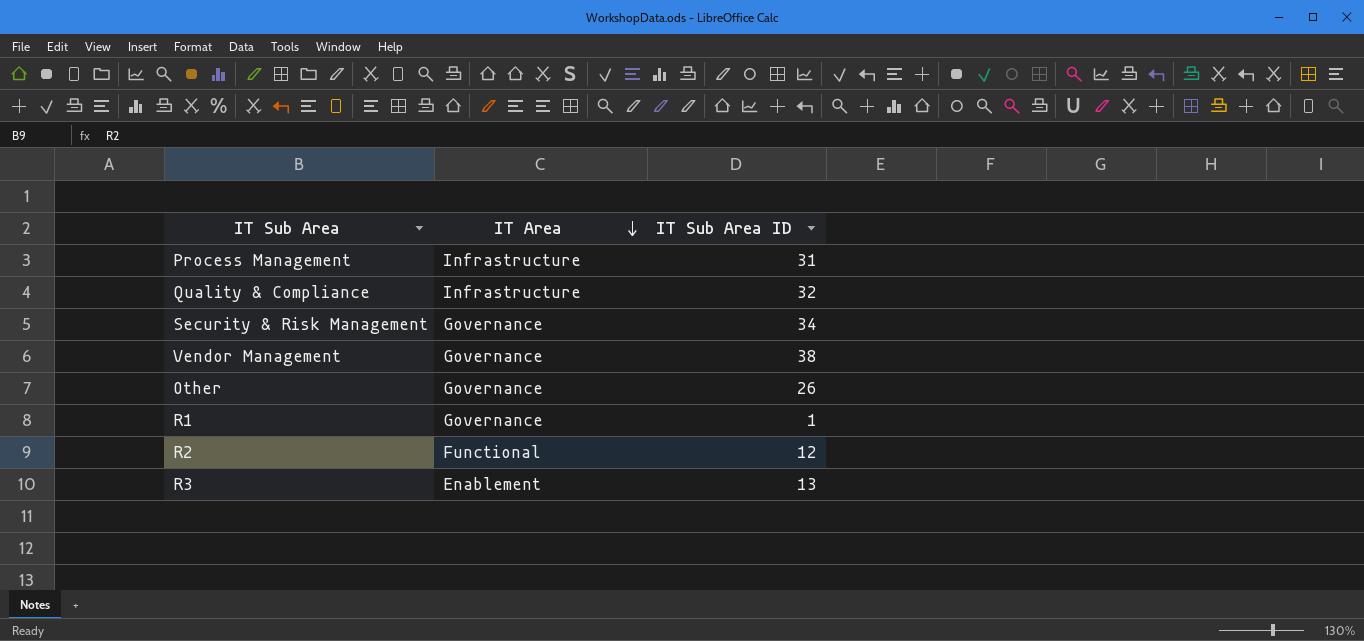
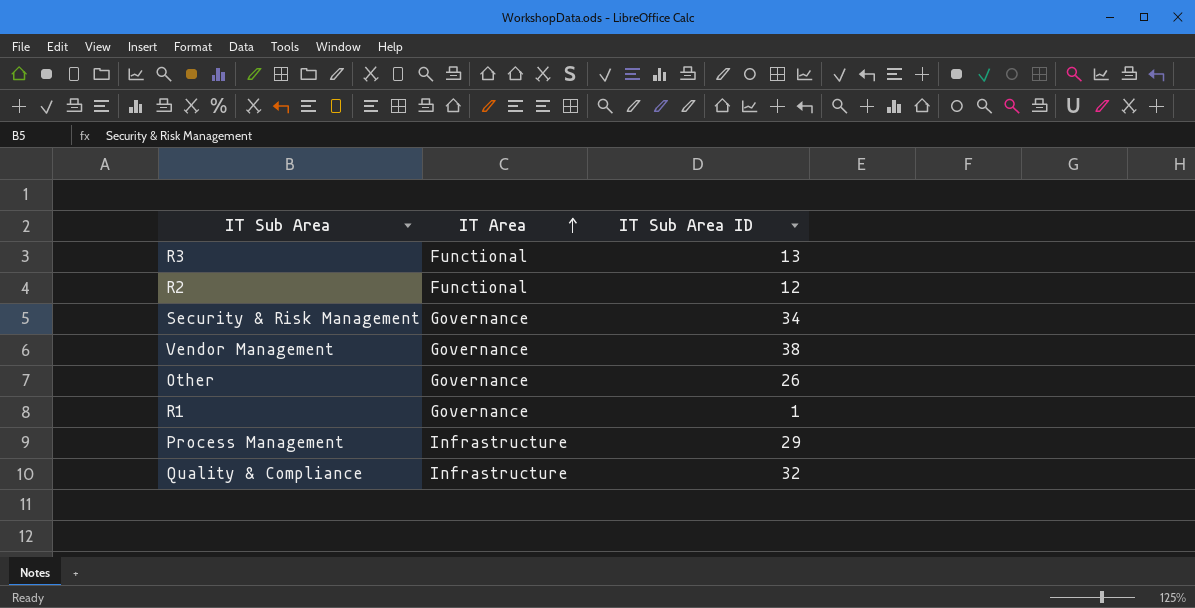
row order: IT Area descending -> IT Area ascending
R3 | IT Area: Enablement -> Functional
Process Management | IT Sub Area ID: 31 -> 29

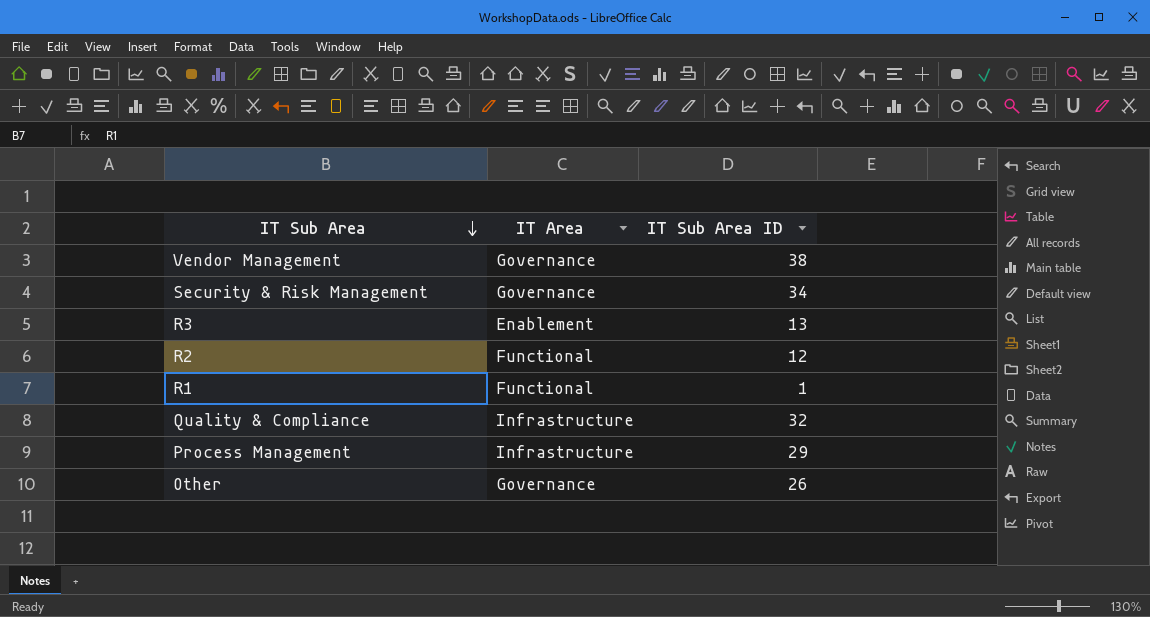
row order: IT Area ascending -> IT Sub Area descending
R3 | IT Area: Functional -> Enablement
R1 | IT Area: Governance -> Functional

